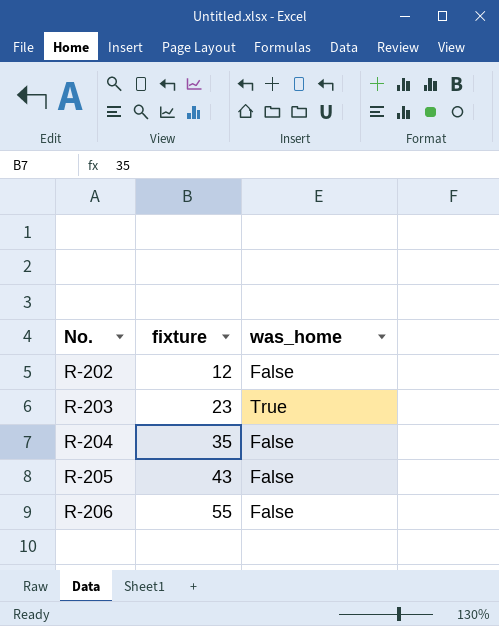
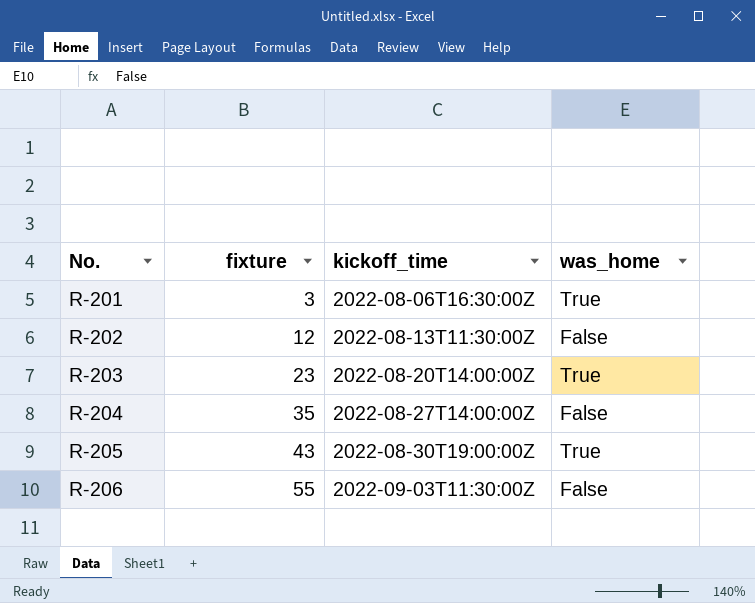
column kickoff_time | position: none -> 3
row R-201: none -> 3 | 2022-08-06T16:30:00Z | True
R-205 | was_home: False -> True

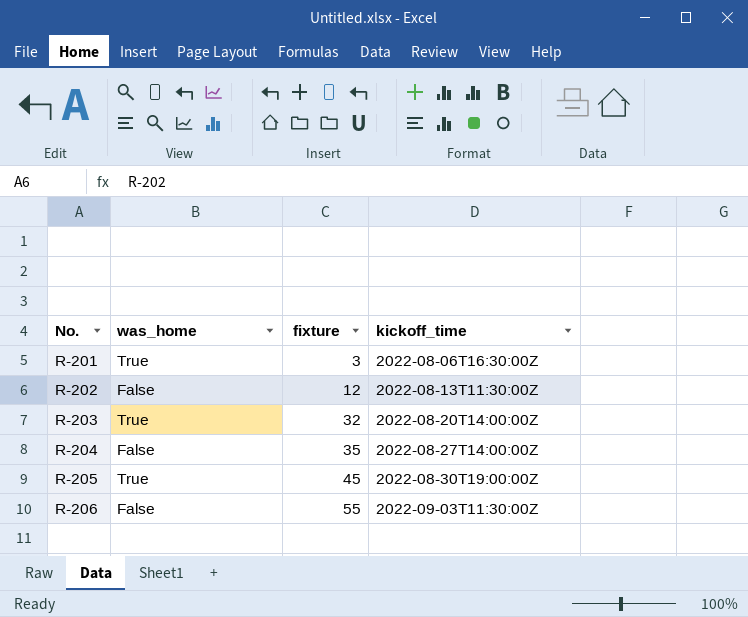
column was_home | position: 4 -> 2
R-203 | fixture: 23 -> 32
R-205 | fixture: 43 -> 45

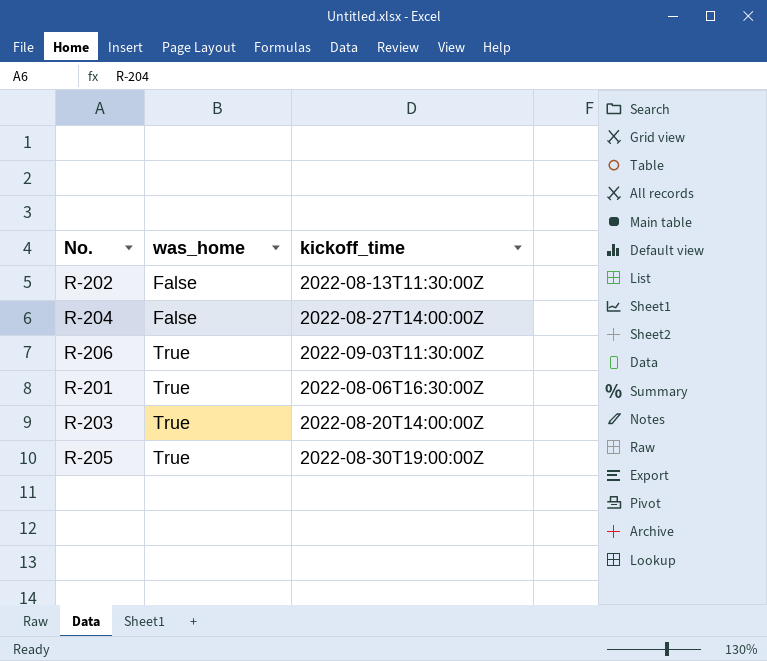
row order: No. ascending -> was_home ascending
column fixture | position: 3 -> none
R-206 | was_home: False -> True

